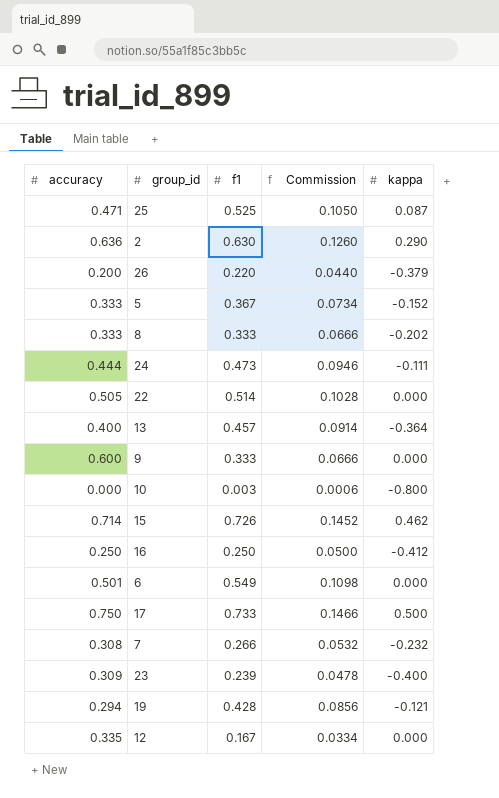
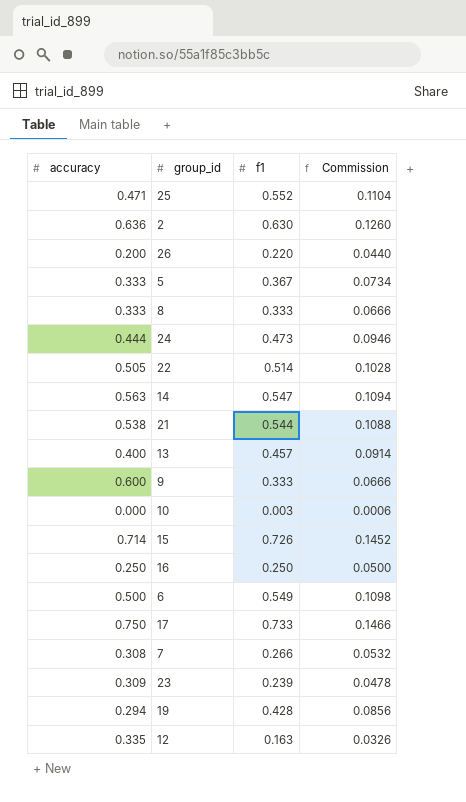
column kappa | position: 5 -> none
25 | f1: 0.525 -> 0.552
25 | Commission: 0.1050 -> 0.1104
row 14: none -> 0.563 | 0.547 | 0.1094
row 21: none -> 0.538 | 0.544 | 0.1088
6 | accuracy: 0.501 -> 0.500
12 | f1: 0.167 -> 0.163
12 | Commission: 0.0334 -> 0.0326

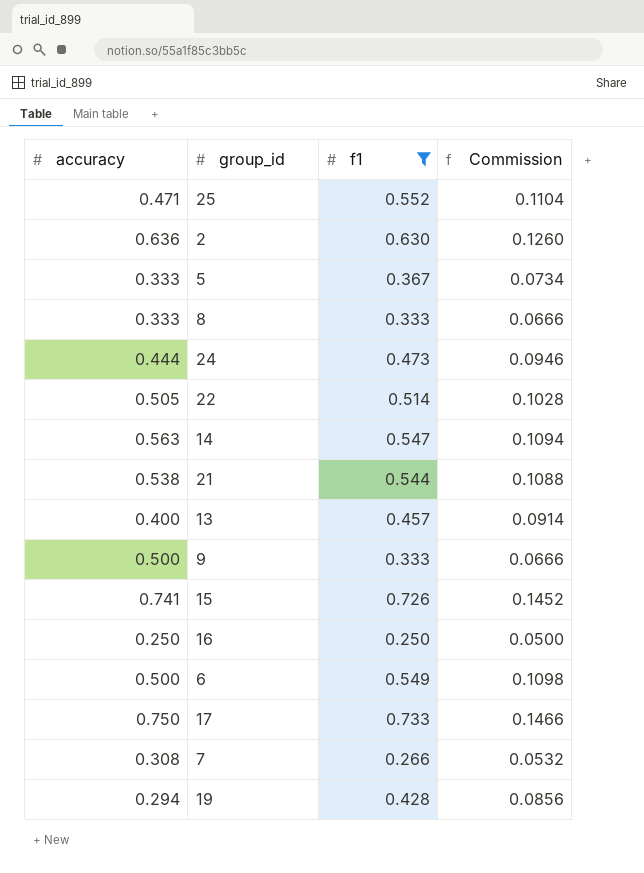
filter: none -> f1 >= 0.250
9 | accuracy: 0.600 -> 0.500
15 | accuracy: 0.714 -> 0.741

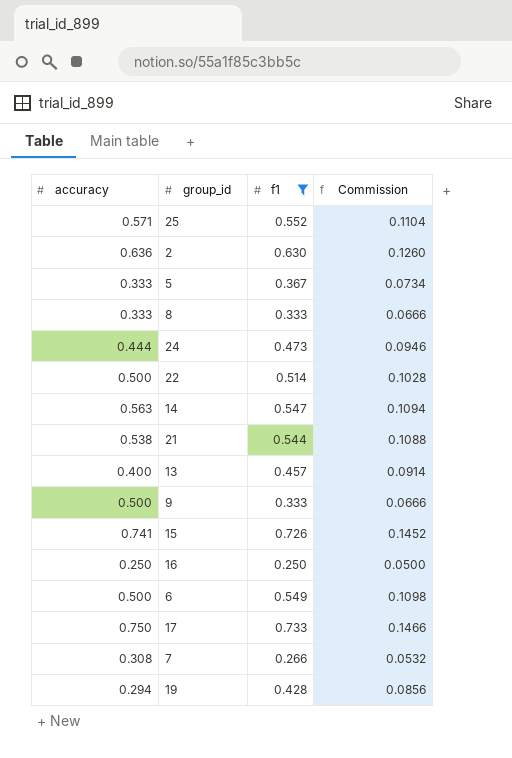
25 | accuracy: 0.471 -> 0.571
22 | accuracy: 0.505 -> 0.500

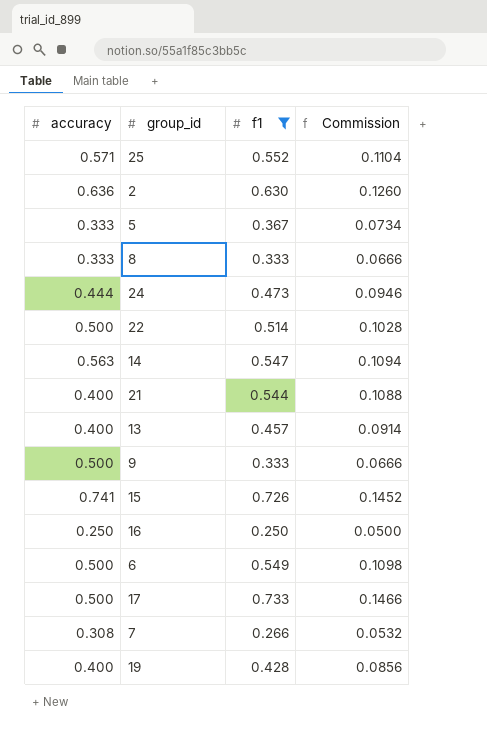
21 | accuracy: 0.538 -> 0.400
17 | accuracy: 0.750 -> 0.500
19 | accuracy: 0.294 -> 0.400

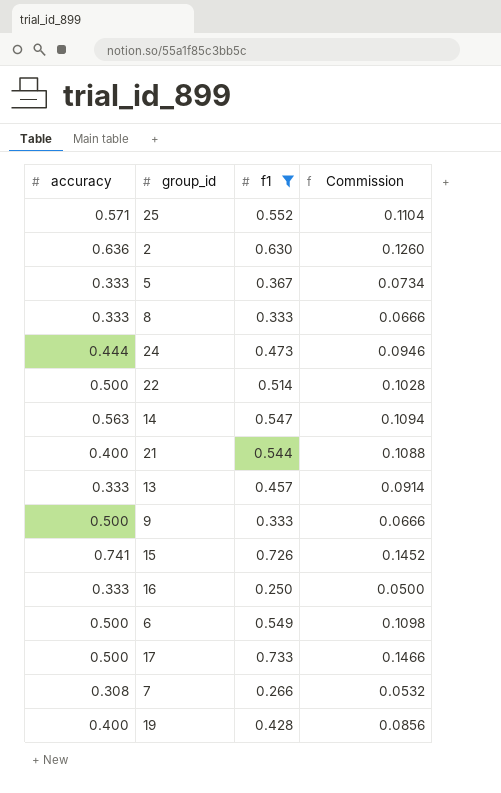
13 | accuracy: 0.400 -> 0.333
16 | accuracy: 0.250 -> 0.333

